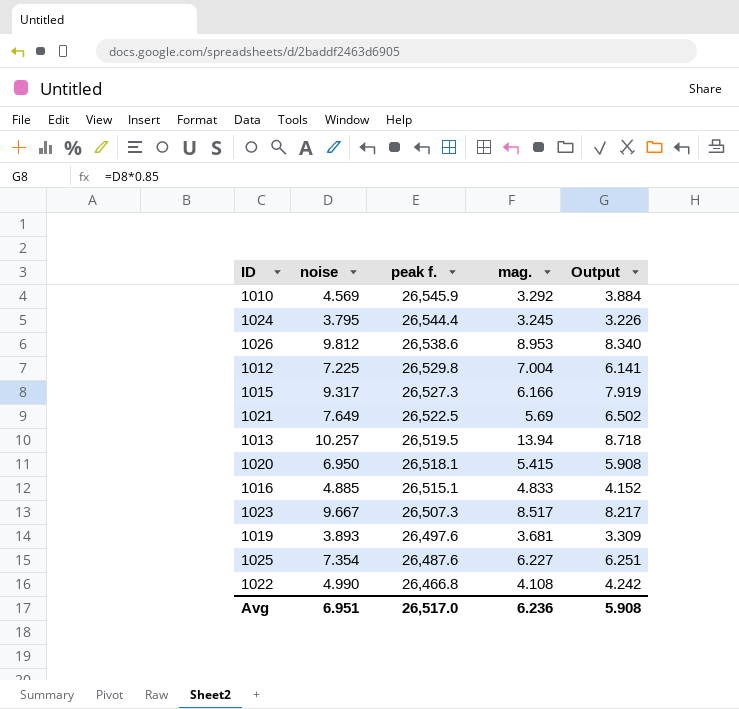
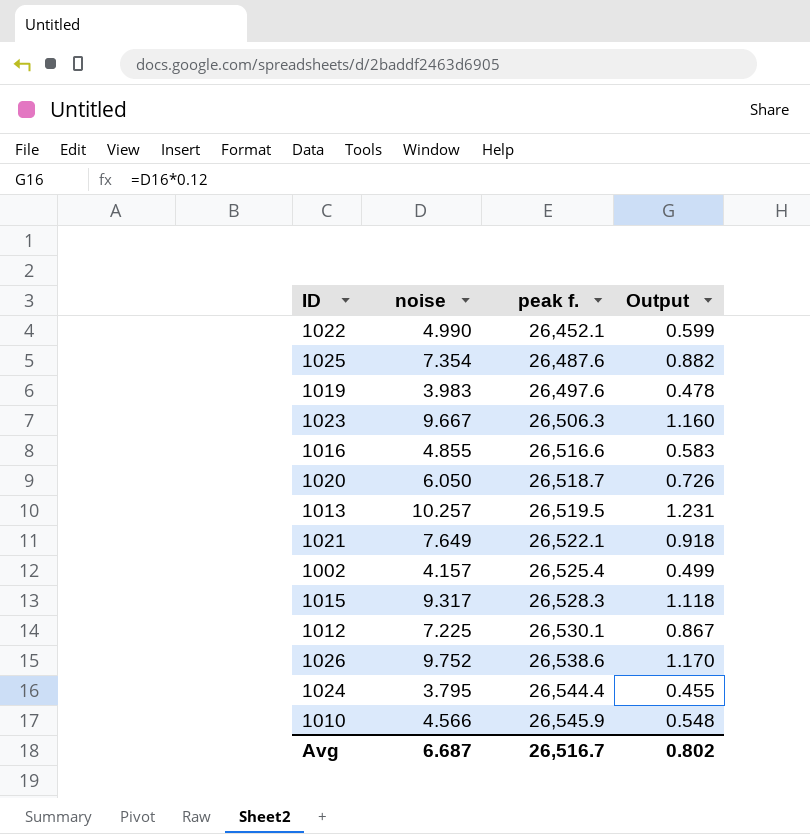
row order: peak f. descending -> peak f. ascending
column mag. | position: 4 -> none
column Output | formula: [noise] * 0.85 -> [noise] * 0.12
1022 | peak f.: 26,466.8 -> 26,452.1
1019 | noise: 3.893 -> 3.983
1023 | peak f.: 26,507.3 -> 26,506.3
1016 | noise: 4.885 -> 4.855
1016 | peak f.: 26,515.1 -> 26,516.6
1020 | noise: 6.950 -> 6.050
1020 | peak f.: 26,518.1 -> 26,518.7
1021 | peak f.: 26,522.5 -> 26,522.1
row 1002: none -> 4.157 | 26,525.4 | 0.499
1015 | peak f.: 26,527.3 -> 26,528.3
1012 | peak f.: 26,529.8 -> 26,530.1
1026 | noise: 9.812 -> 9.752
1010 | noise: 4.569 -> 4.566
Avg | noise: 6.951 -> 6.687
Avg | peak f.: 26,517.0 -> 26,516.7
Avg | Output: 5.908 -> 0.802

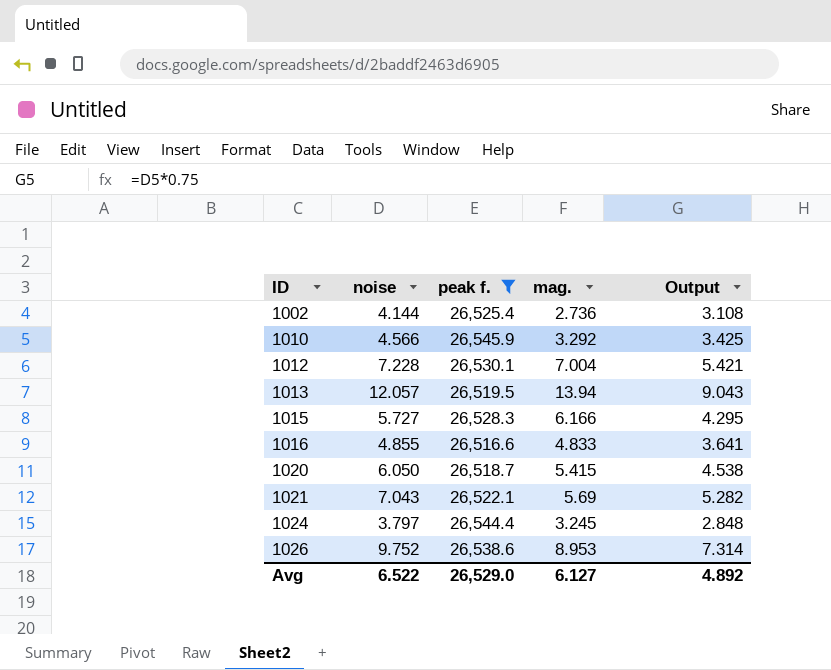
filter: none -> peak f. >= 26,516.6
row order: peak f. ascending -> ID ascending
column mag. | position: none -> 4
column Output | formula: [noise] * 0.12 -> [noise] * 0.75
1002 | noise: 4.157 -> 4.144
1012 | noise: 7.225 -> 7.228
1013 | noise: 10.257 -> 12.057
1015 | noise: 9.317 -> 5.727
1021 | noise: 7.649 -> 7.043
1024 | noise: 3.795 -> 3.797
Avg | noise: 6.687 -> 6.522
Avg | peak f.: 26,516.7 -> 26,529.0
Avg | Output: 0.802 -> 4.892

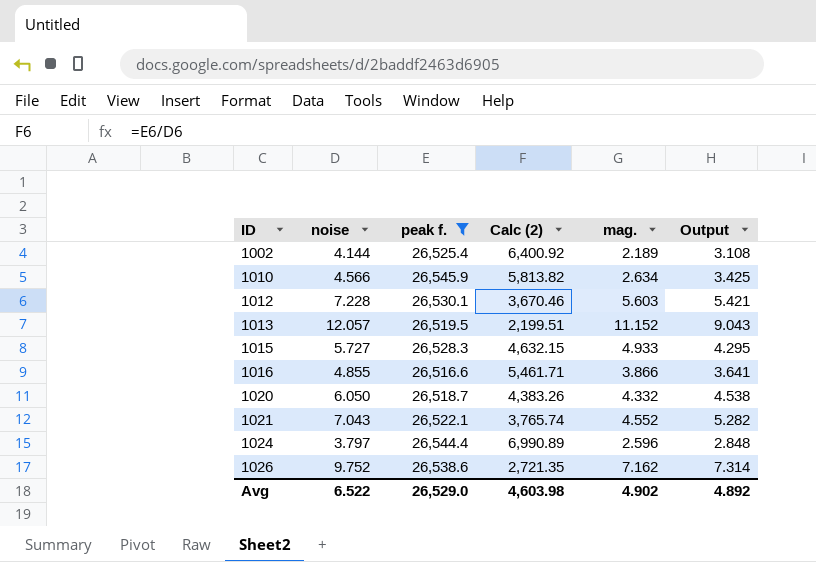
column Calc (2) | formula: none -> [peak f.] / [noise]
1002 | mag.: 2.736 -> 2.189
1010 | mag.: 3.292 -> 2.634
1012 | mag.: 7.004 -> 5.603
1013 | mag.: 13.94 -> 11.152
1015 | mag.: 6.166 -> 4.933
1016 | mag.: 4.833 -> 3.866
1020 | mag.: 5.415 -> 4.332
1021 | mag.: 5.69 -> 4.552
1024 | mag.: 3.245 -> 2.596
1026 | mag.: 8.953 -> 7.162
Avg | mag.: 6.127 -> 4.902

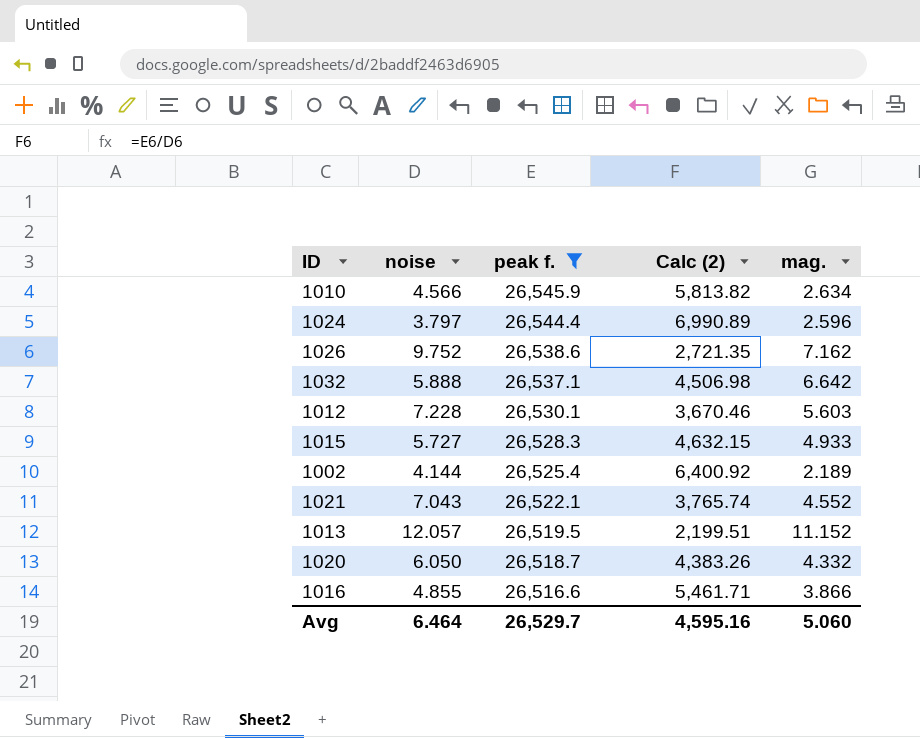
row order: ID ascending -> peak f. descending
column Output | formula: [noise] * 0.75 -> none
row 1032: none -> 5.888 | 26,537.1 | 4,506.98 | 6.642
Avg | noise: 6.522 -> 6.464
Avg | peak f.: 26,529.0 -> 26,529.7
Avg | Calc (2): 4,603.98 -> 4,595.16
Avg | mag.: 4.902 -> 5.060

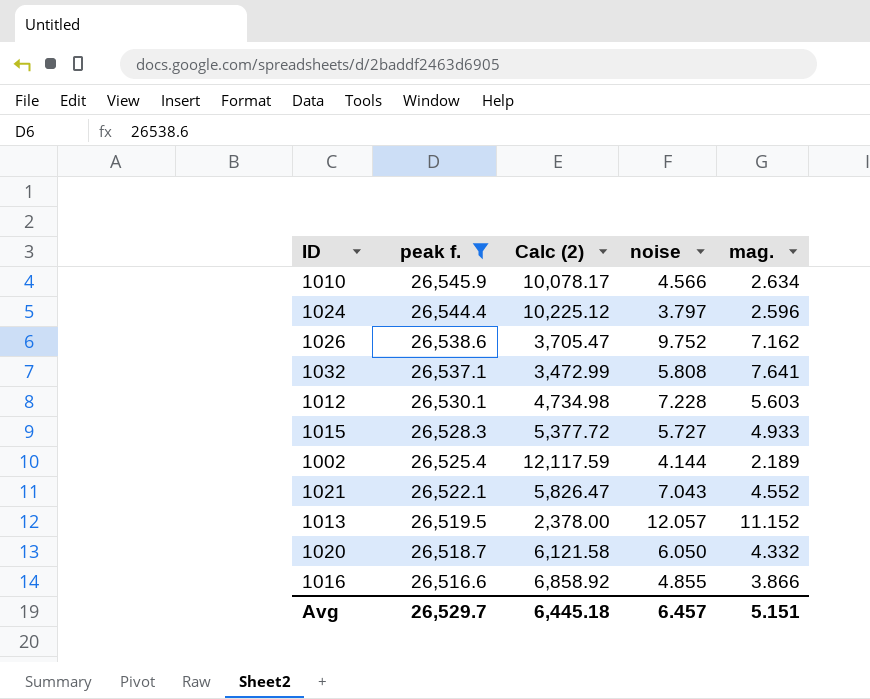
column Calc (2) | formula: [peak f.] / [noise] -> [peak f.] / [mag.]
column noise | position: 2 -> 4
1032 | noise: 5.888 -> 5.808
1032 | mag.: 6.642 -> 7.641
Avg | Calc (2): 4,595.16 -> 6,445.18
Avg | noise: 6.464 -> 6.457
Avg | mag.: 5.060 -> 5.151

